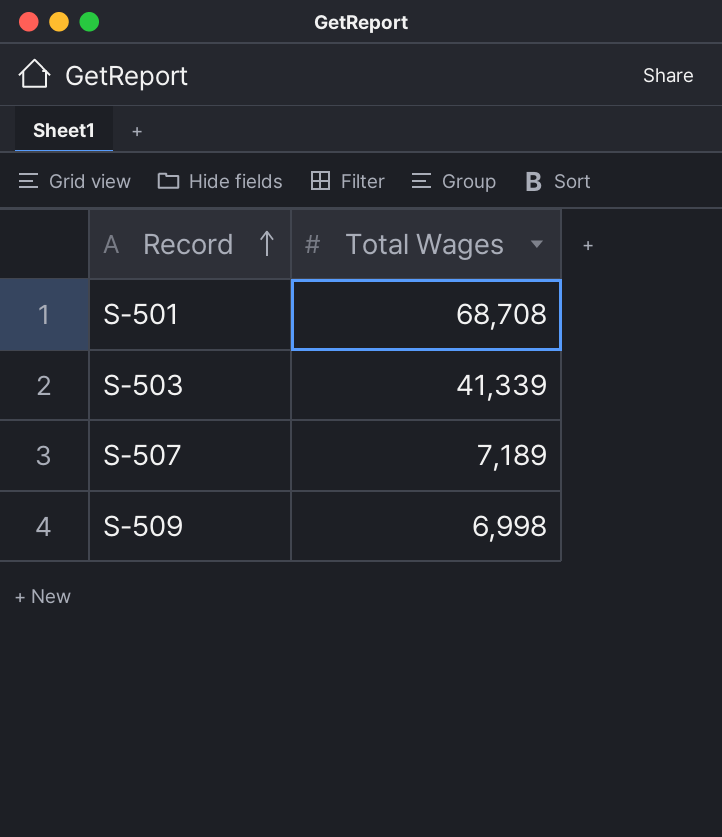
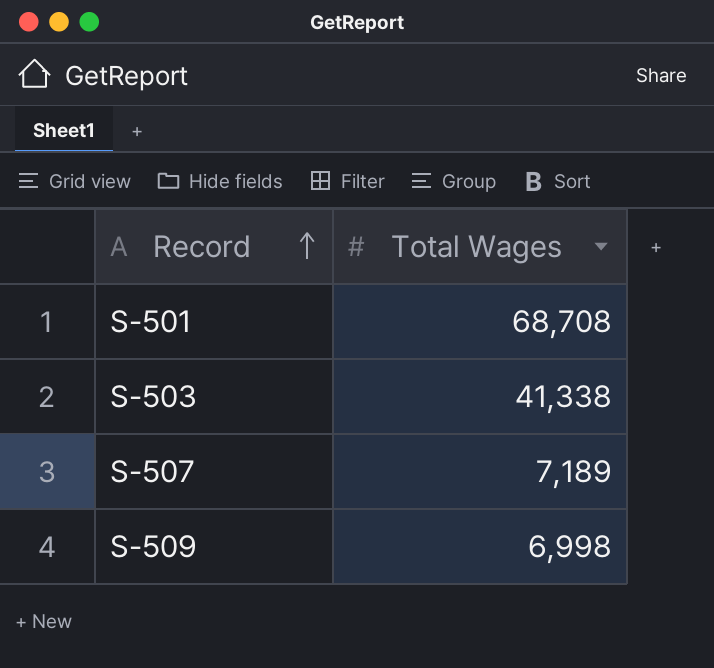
S-503 | Total Wages: 41,339 -> 41,338

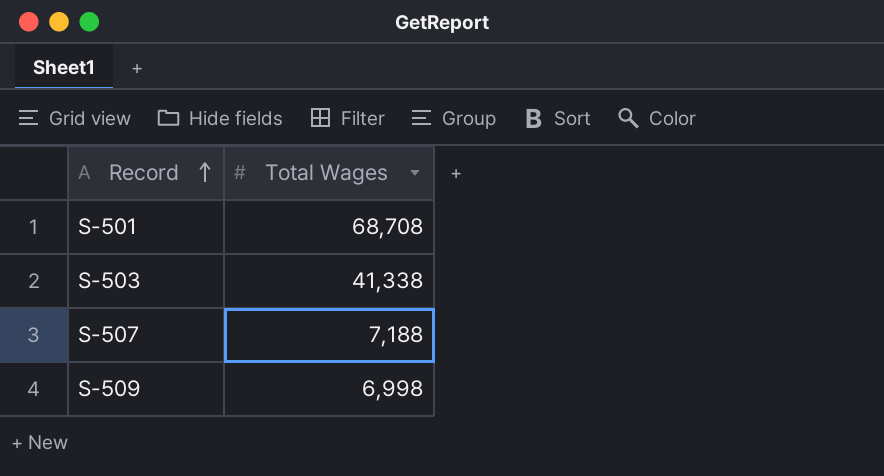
S-507 | Total Wages: 7,189 -> 7,188

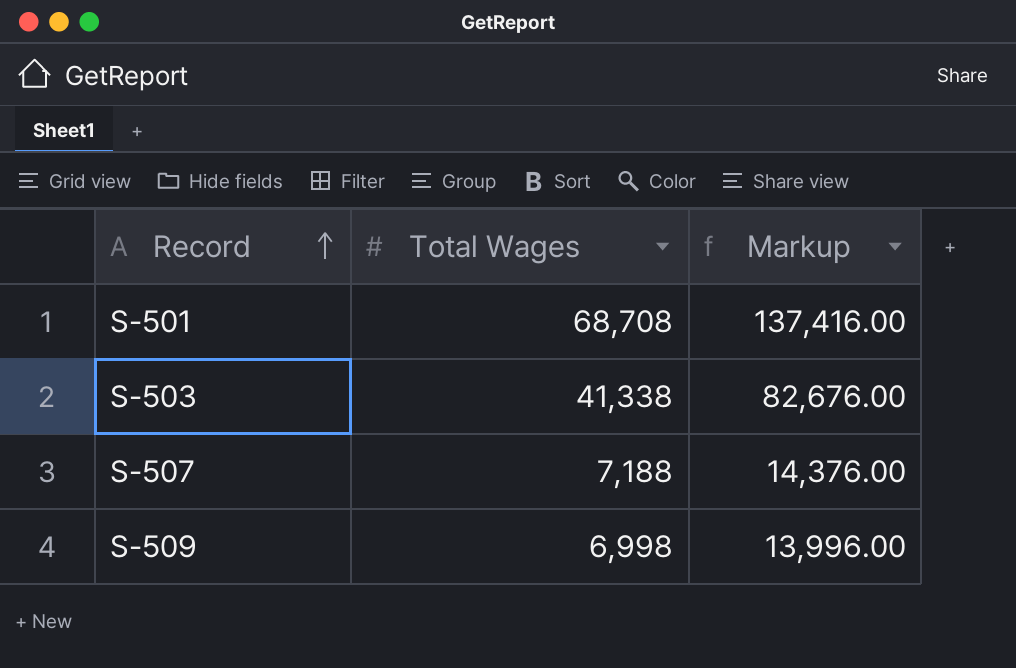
column Markup | formula: none -> [Total Wages] * 2

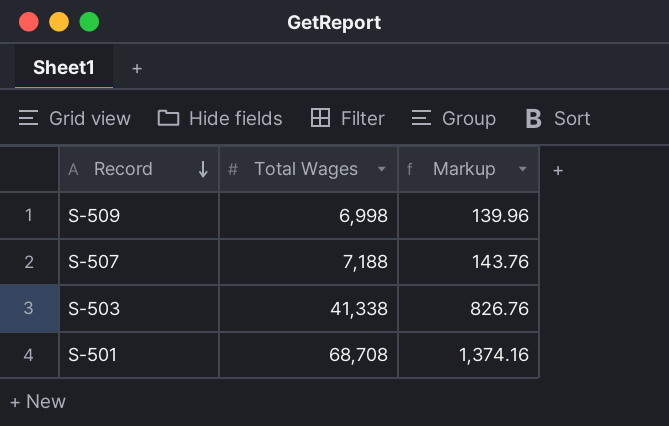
row order: Record ascending -> Record descending
column Markup | formula: [Total Wages] * 2 -> [Total Wages] * 0.02

